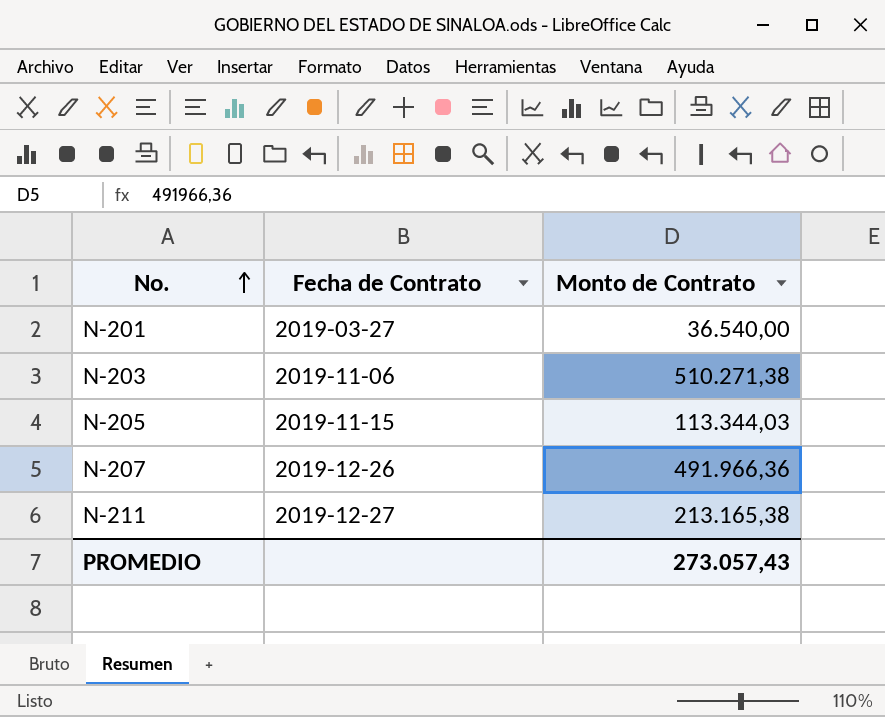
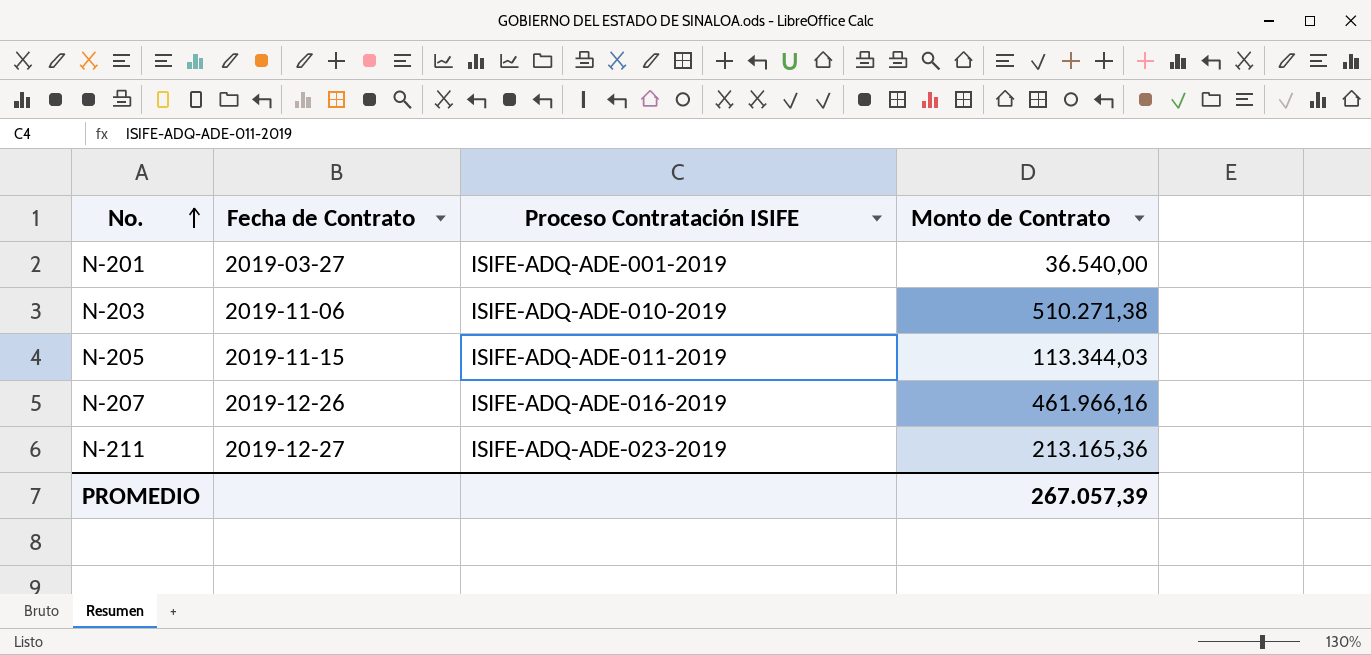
column Proceso Contratación ISIFE | position: none -> 3
N-207 | Monto de Contrato: 491.966,36 -> 461.966,16
N-211 | Monto de Contrato: 213.165,38 -> 213.165,36
PROMEDIO | Monto de Contrato: 273.057,43 -> 267.057,39

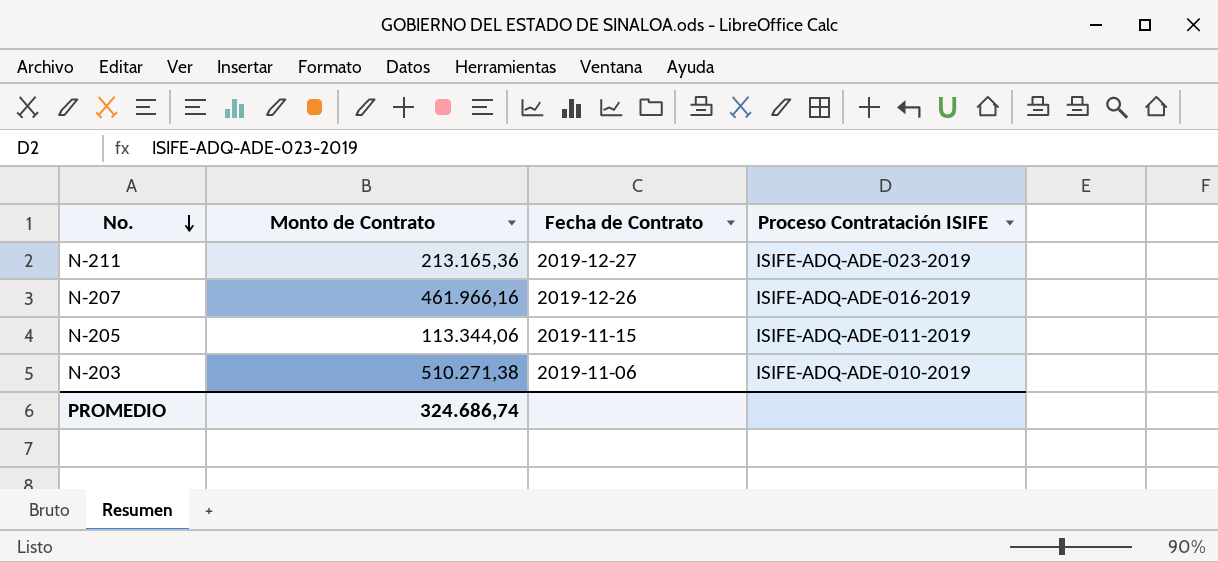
row order: No. ascending -> No. descending
column Monto de Contrato | position: 4 -> 2
row N-201: 2019-03-27 | ISIFE-ADQ-ADE-001-2019 | 36.540,00 -> none
N-205 | Monto de Contrato: 113.344,03 -> 113.344,06
PROMEDIO | Monto de Contrato: 267.057,39 -> 324.686,74

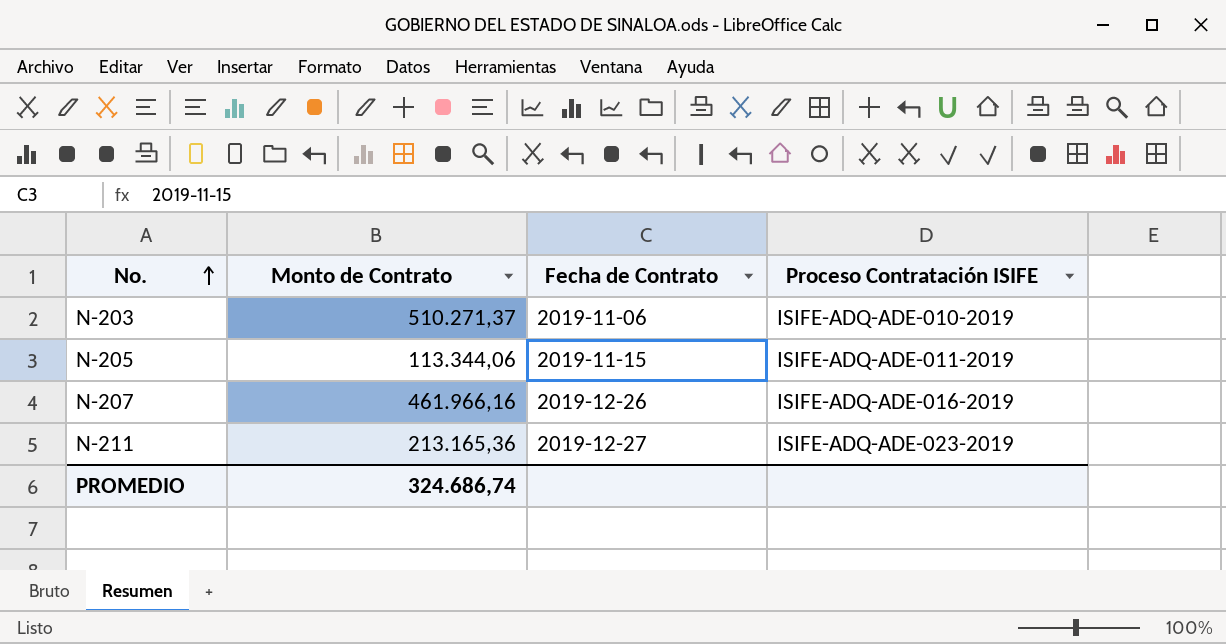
row order: No. descending -> No. ascending
N-203 | Monto de Contrato: 510.271,38 -> 510.271,37

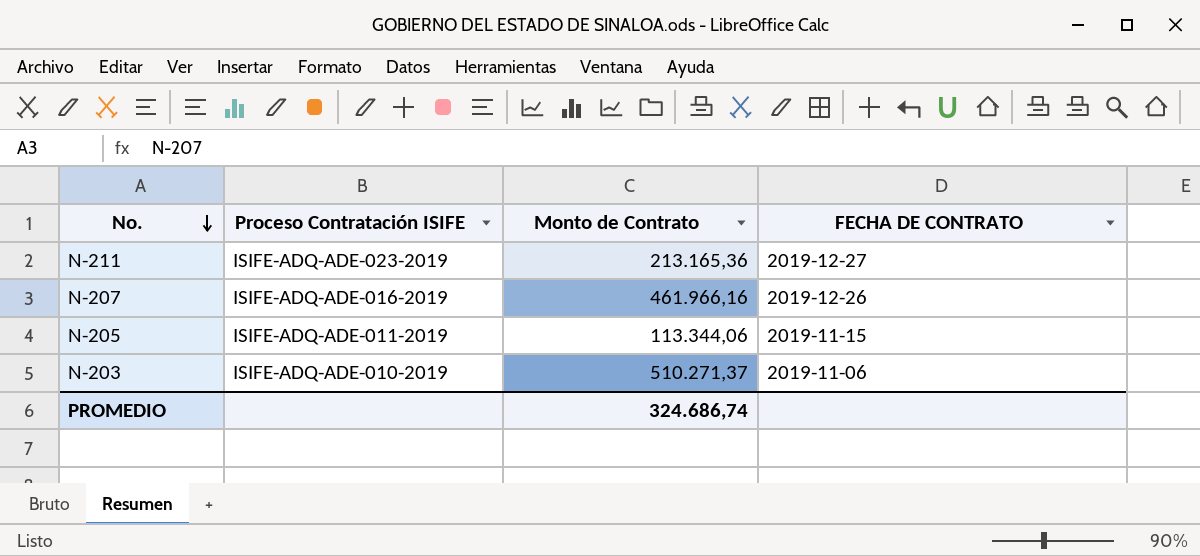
row order: No. ascending -> No. descending
column Proceso Contratación ISIFE | position: 4 -> 2
column name: Fecha de Contrato -> FECHA DE CONTRATO

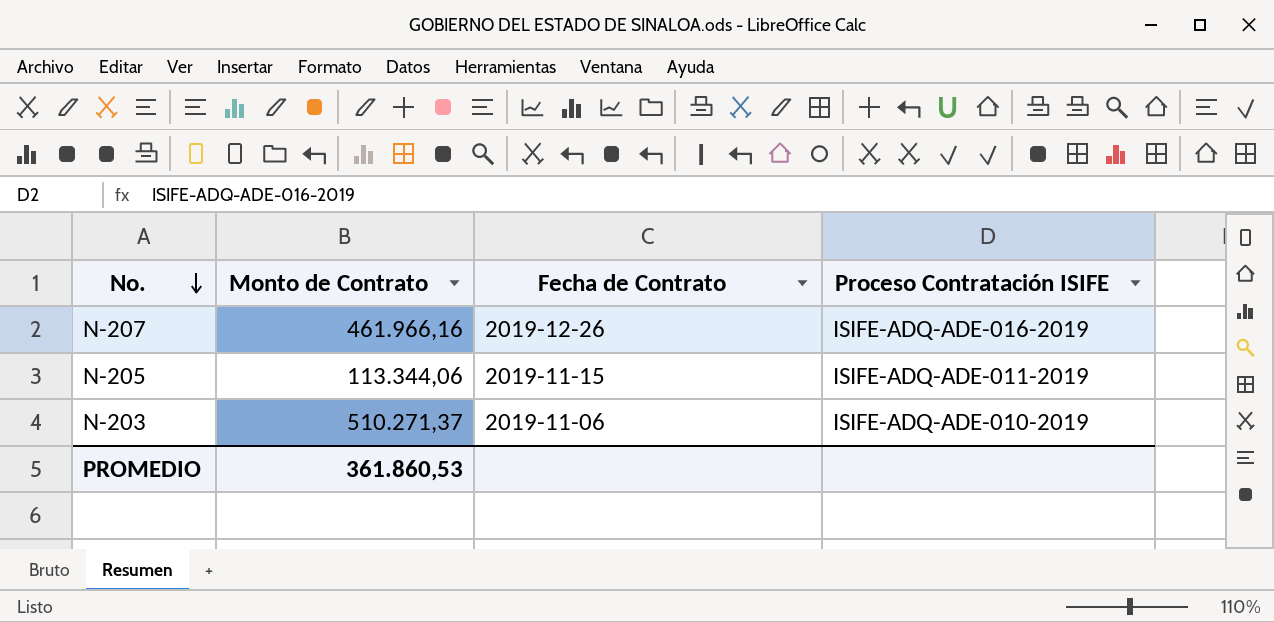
column name: FECHA DE CONTRATO -> Fecha de Contrato
column Proceso Contratación ISIFE | position: 2 -> 4
row N-211: ISIFE-ADQ-ADE-023-2019 | 213.165,36 | 2019-12-27 -> none
PROMEDIO | Monto de Contrato: 324.686,74 -> 361.860,53

